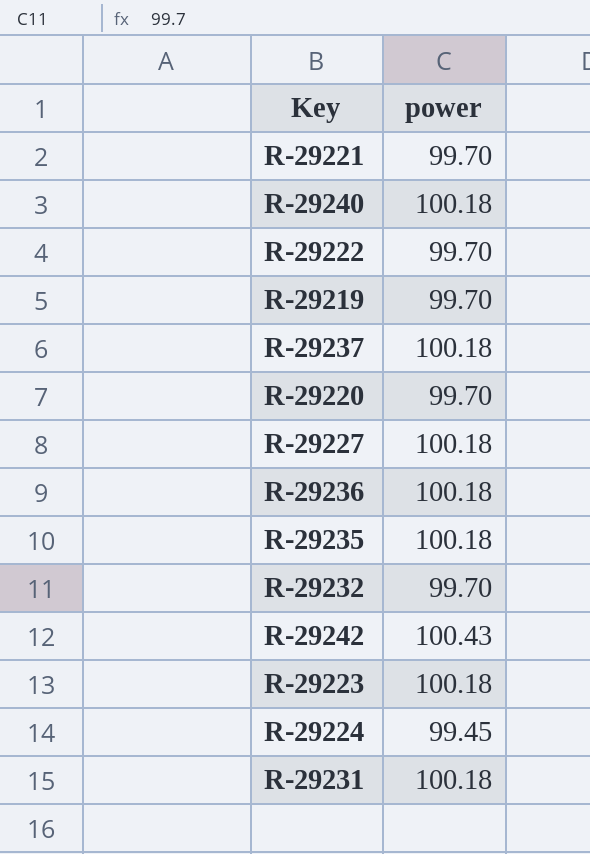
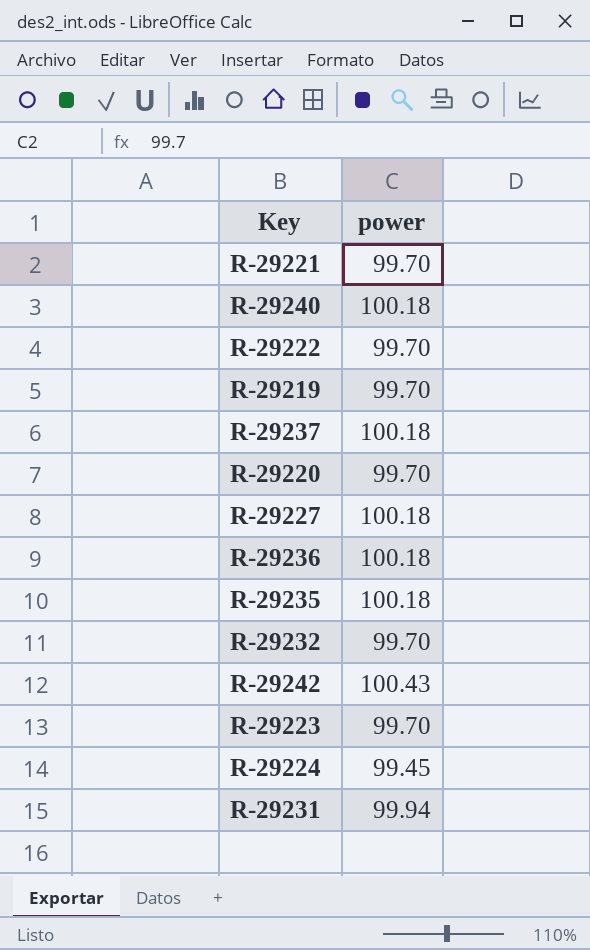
R-29223 | power: 100.18 -> 99.70
R-29231 | power: 100.18 -> 99.94

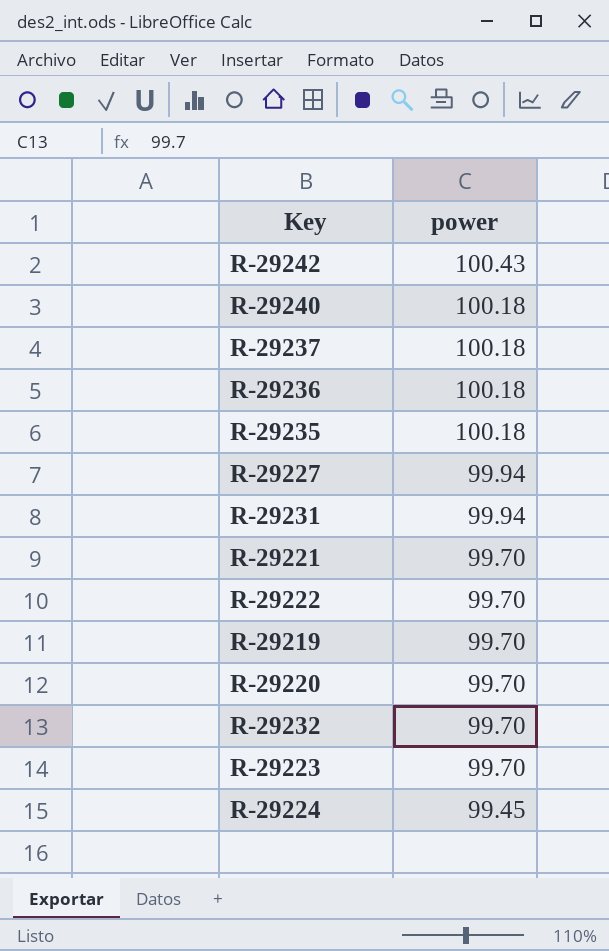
row order: none -> power descending
R-29227 | power: 100.18 -> 99.94

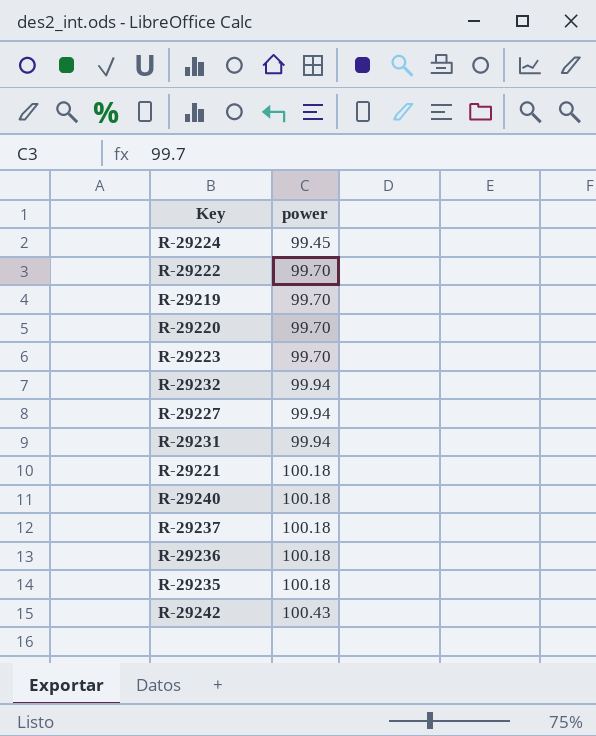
row order: power descending -> power ascending
R-29232 | power: 99.70 -> 99.94
R-29221 | power: 99.70 -> 100.18

